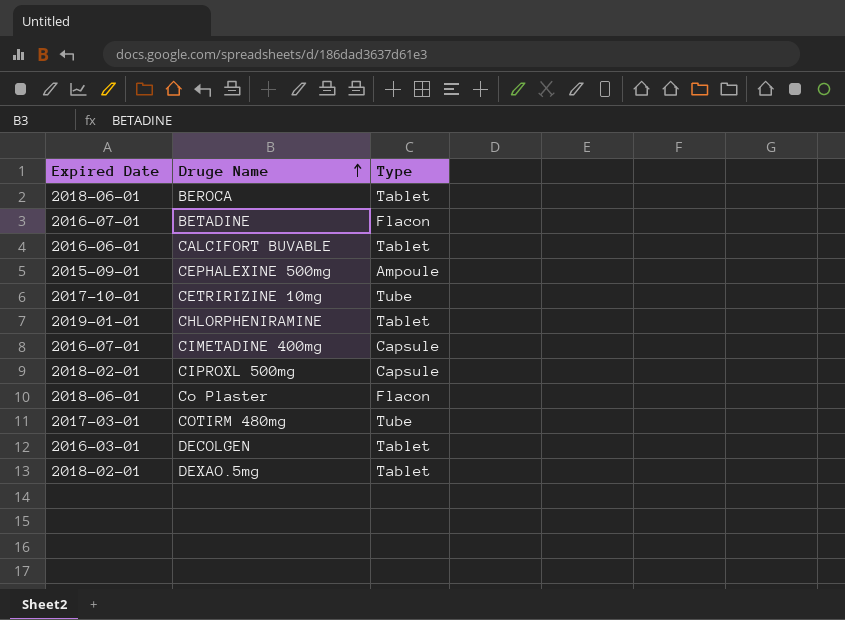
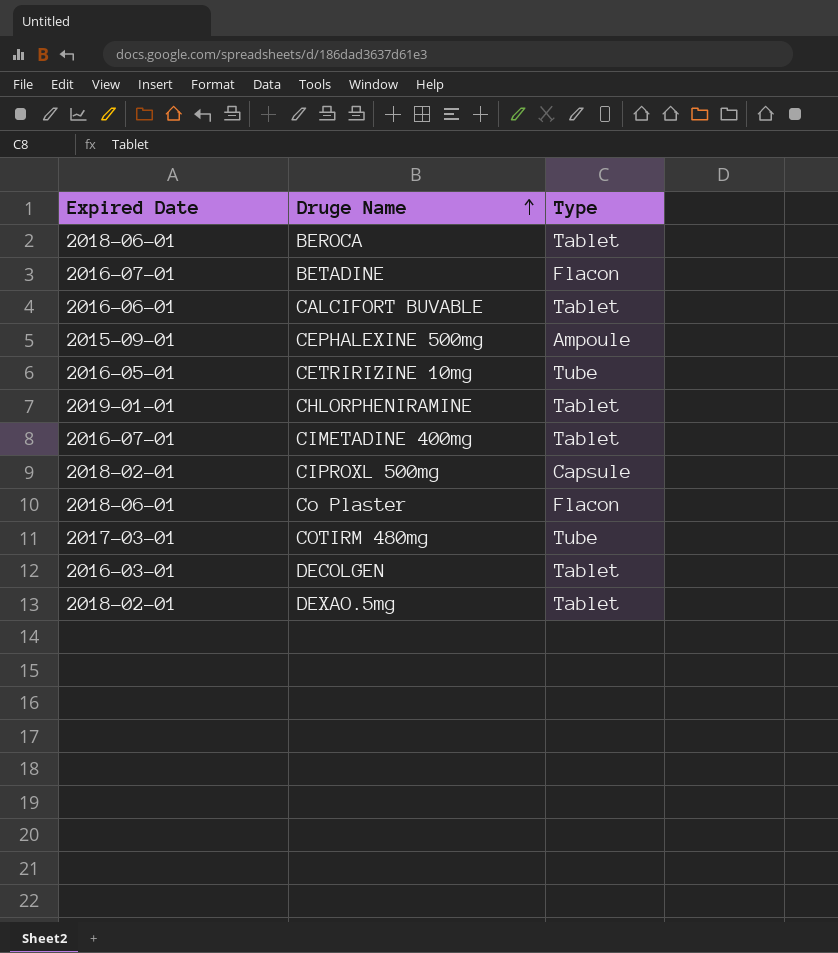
CETRIRIZINE 10mg | Expired Date: 2017-10-01 -> 2016-05-01
CIMETADINE 400mg | Type: Capsule -> Tablet

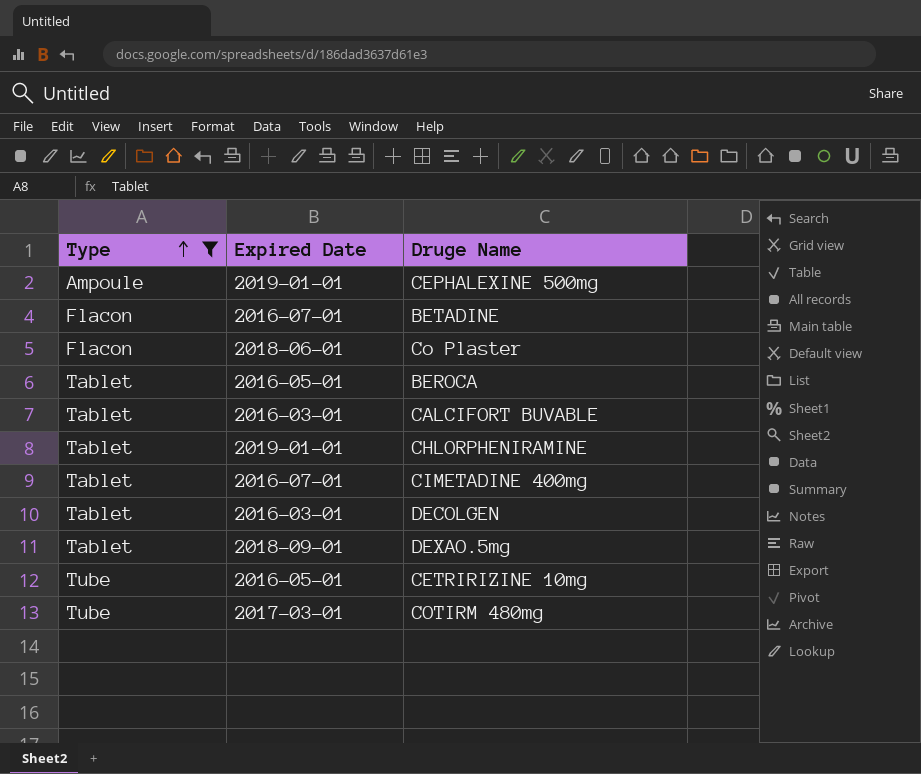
filter: none -> Type != Capsule
row order: Druge Name ascending -> Type ascending
column Type | position: 3 -> 1
CEPHALEXINE 500mg | Expired Date: 2015-09-01 -> 2019-01-01
BEROCA | Expired Date: 2018-06-01 -> 2016-05-01
CALCIFORT BUVABLE | Expired Date: 2016-06-01 -> 2016-03-01
DEXAO.5mg | Expired Date: 2018-02-01 -> 2018-09-01

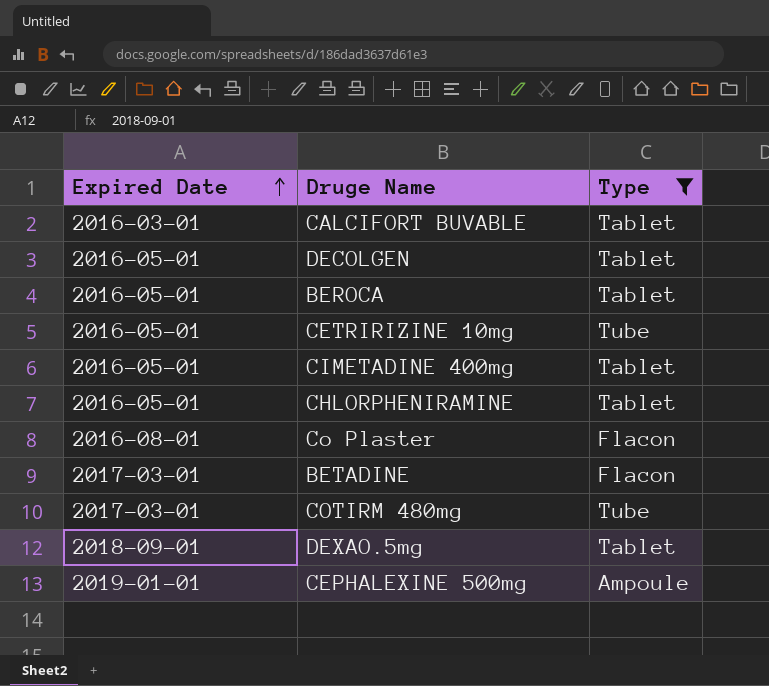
row order: Type ascending -> Expired Date ascending
column Type | position: 1 -> 3
DECOLGEN | Expired Date: 2016-03-01 -> 2016-05-01
CIMETADINE 400mg | Expired Date: 2016-07-01 -> 2016-05-01
CHLORPHENIRAMINE | Expired Date: 2019-01-01 -> 2016-05-01
Co Plaster | Expired Date: 2018-06-01 -> 2016-08-01
BETADINE | Expired Date: 2016-07-01 -> 2017-03-01

